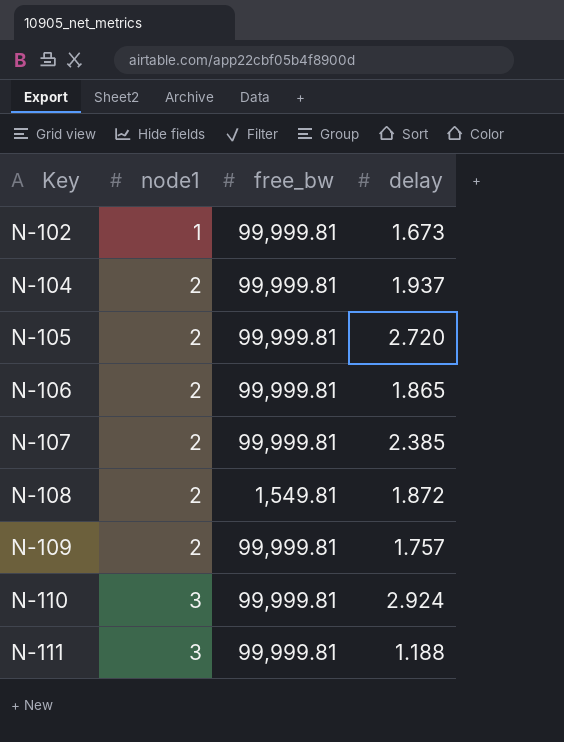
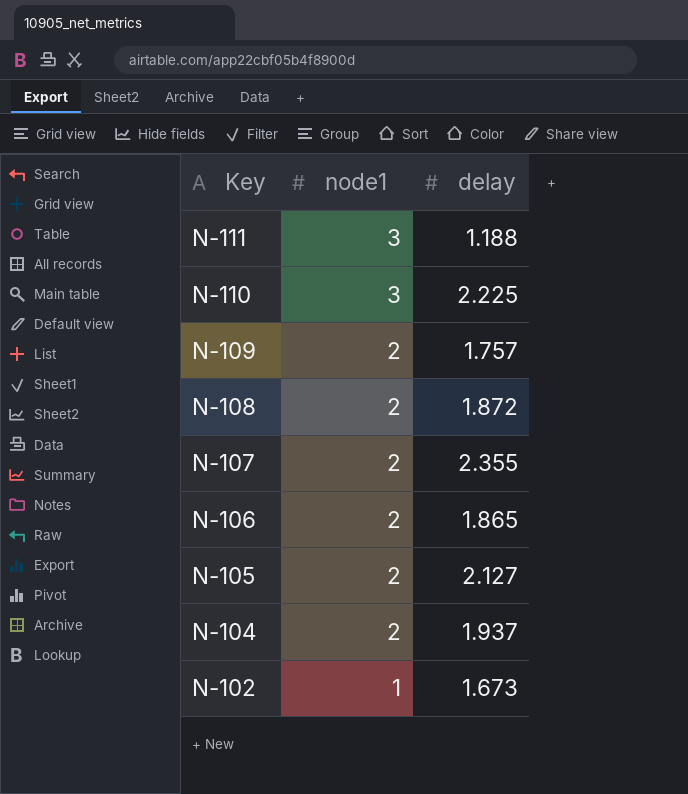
row order: Key ascending -> Key descending
column free_bw | position: 3 -> none
N-110 | delay: 2.924 -> 2.225
N-107 | delay: 2.385 -> 2.355
N-105 | delay: 2.720 -> 2.127

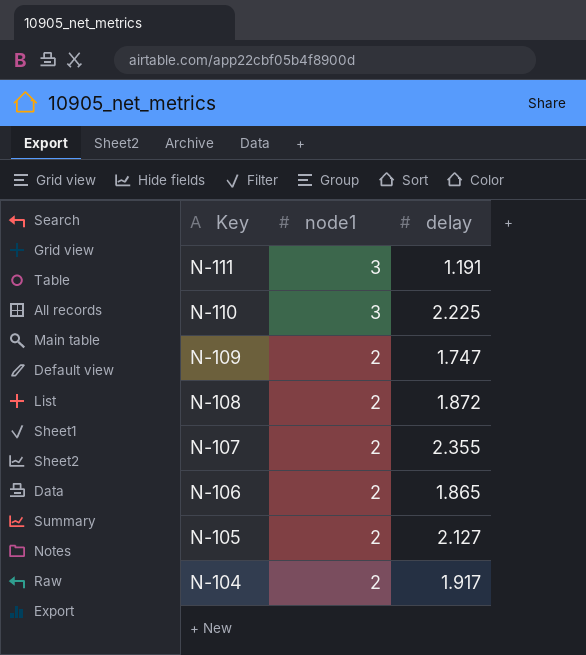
row N-102: 1 | 1.673 -> none
N-111 | delay: 1.188 -> 1.191
N-109 | delay: 1.757 -> 1.747
N-104 | delay: 1.937 -> 1.917

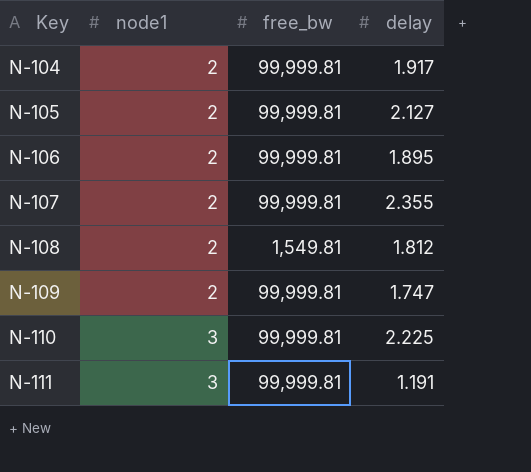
row order: Key descending -> Key ascending
column free_bw | position: none -> 3
N-106 | delay: 1.865 -> 1.895
N-108 | delay: 1.872 -> 1.812

